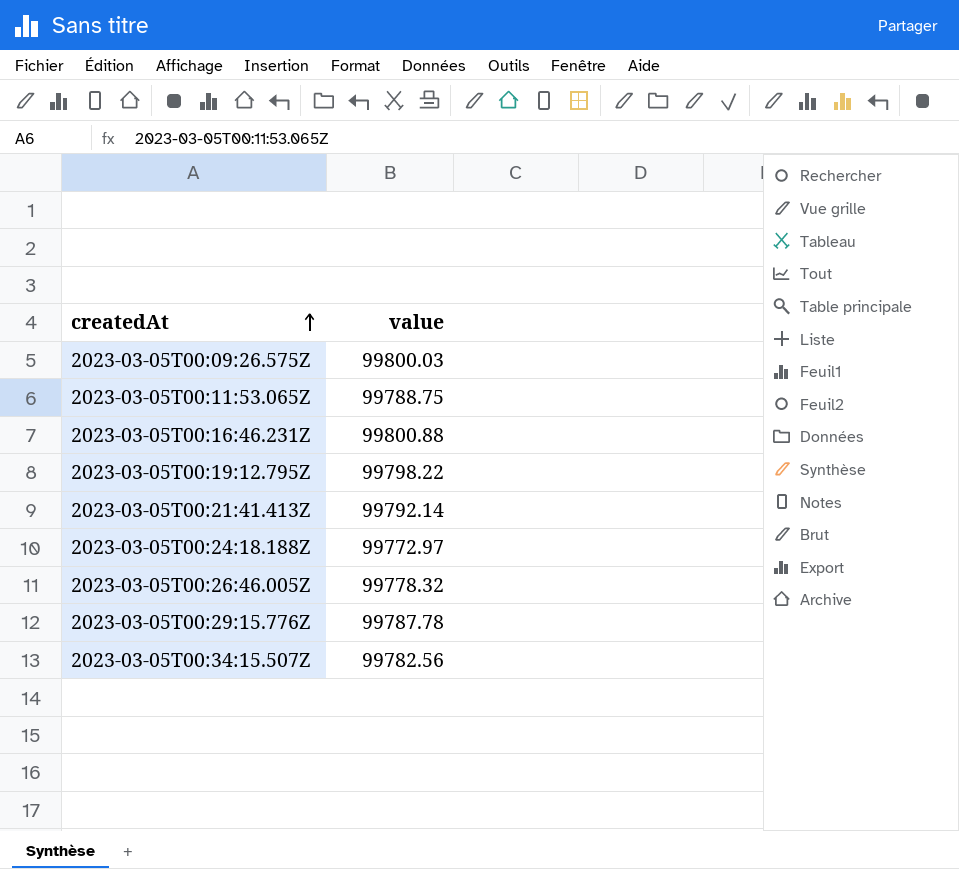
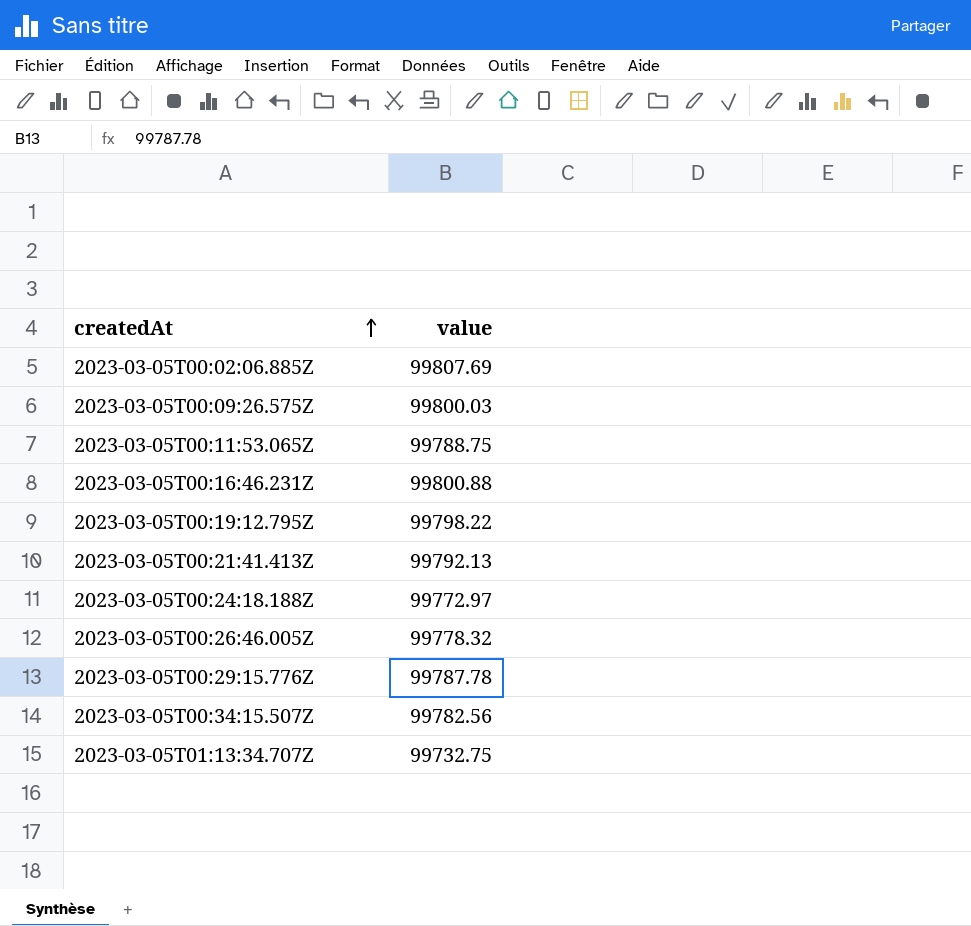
row 2023-03-05T00:02:06.885Z: none -> 99807.69
2023-03-05T00:21:41.413Z | value: 99792.14 -> 99792.13
row 2023-03-05T01:13:34.707Z: none -> 99732.75

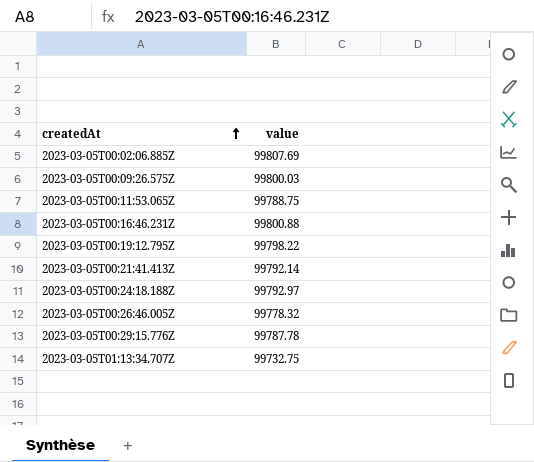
row 2023-03-05T00:34:15.507Z: 99782.56 -> none
2023-03-05T00:21:41.413Z | value: 99792.13 -> 99792.14
2023-03-05T00:24:18.188Z | value: 99772.97 -> 99792.97

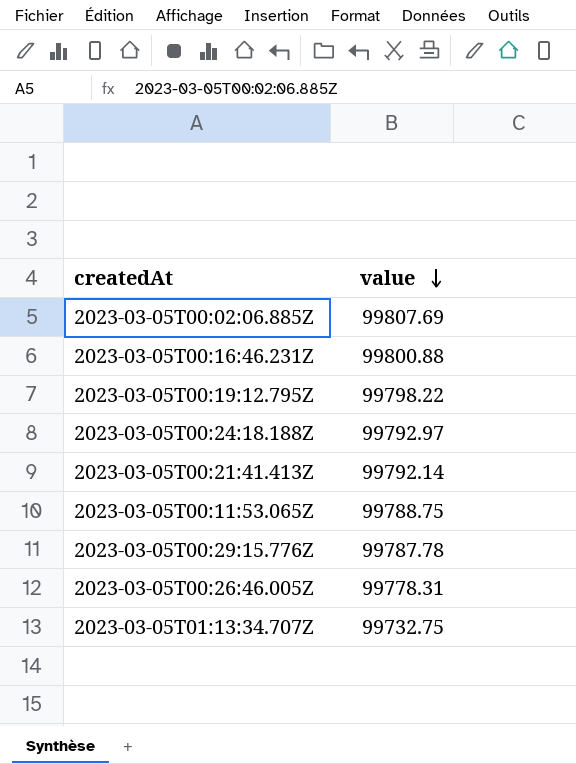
row order: createdAt ascending -> value descending
row 2023-03-05T00:09:26.575Z: 99800.03 -> none
2023-03-05T00:26:46.005Z | value: 99778.32 -> 99778.31

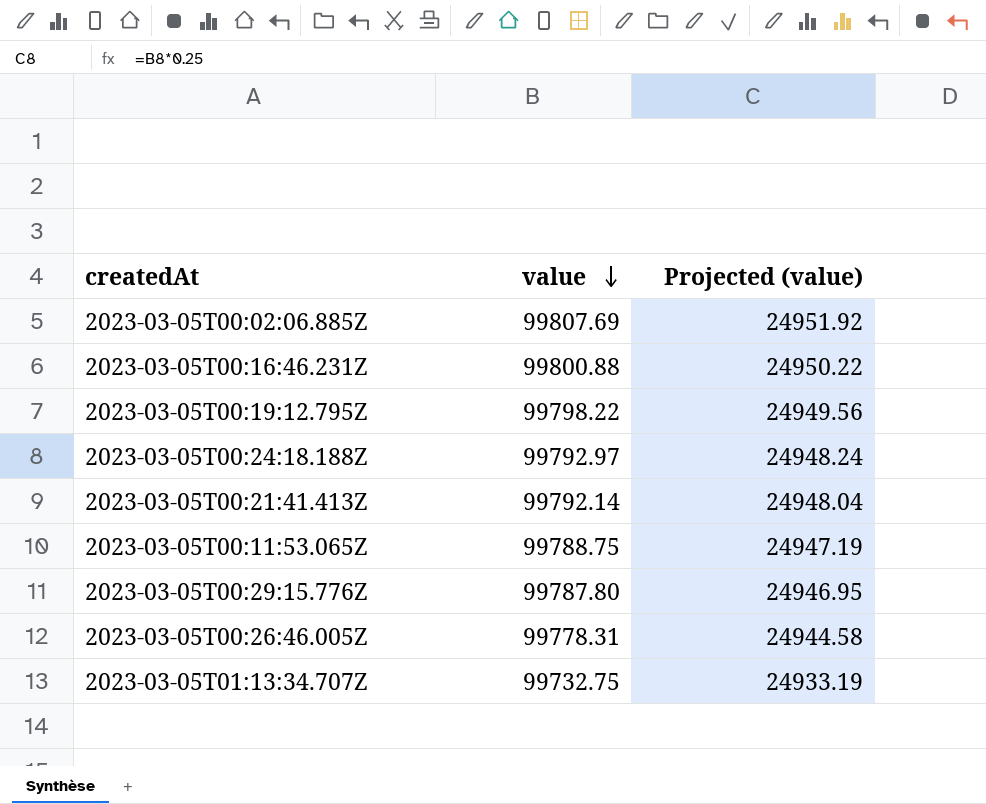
column Projected (value) | formula: none -> [value] * 0.25
2023-03-05T00:29:15.776Z | value: 99787.78 -> 99787.80

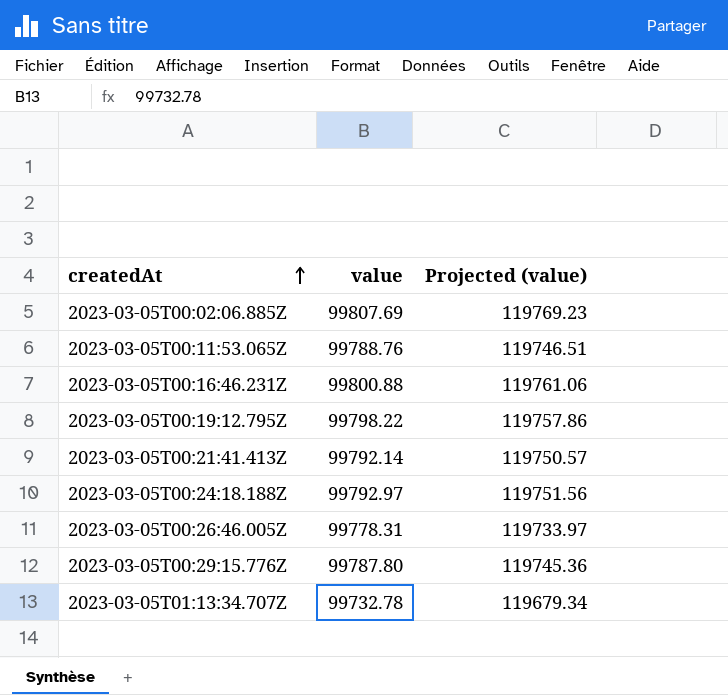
row order: value descending -> createdAt ascending
column Projected (value) | formula: [value] * 0.25 -> [value] * 1.2
2023-03-05T00:11:53.065Z | value: 99788.75 -> 99788.76
2023-03-05T01:13:34.707Z | value: 99732.75 -> 99732.78

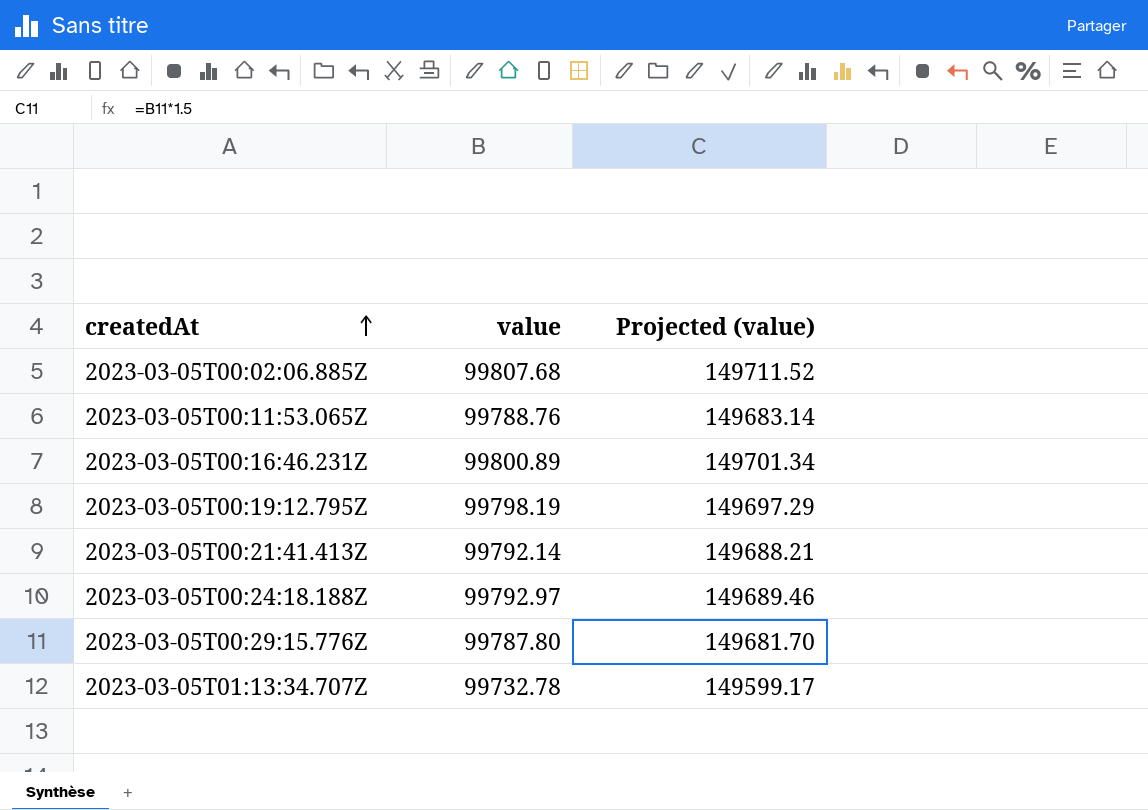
column Projected (value) | formula: [value] * 1.2 -> [value] * 1.5
row 2023-03-05T00:26:46.005Z: 99778.31 | 119733.97 -> none
2023-03-05T00:02:06.885Z | value: 99807.69 -> 99807.68
2023-03-05T00:16:46.231Z | value: 99800.88 -> 99800.89
2023-03-05T00:19:12.795Z | value: 99798.22 -> 99798.19

